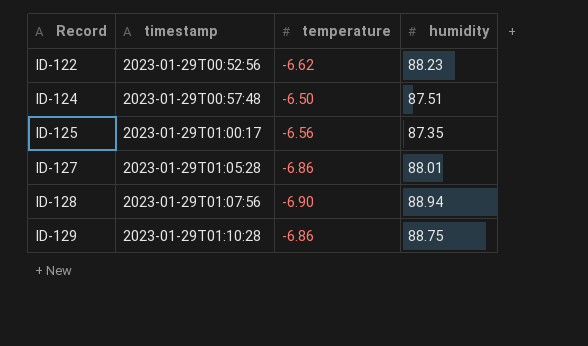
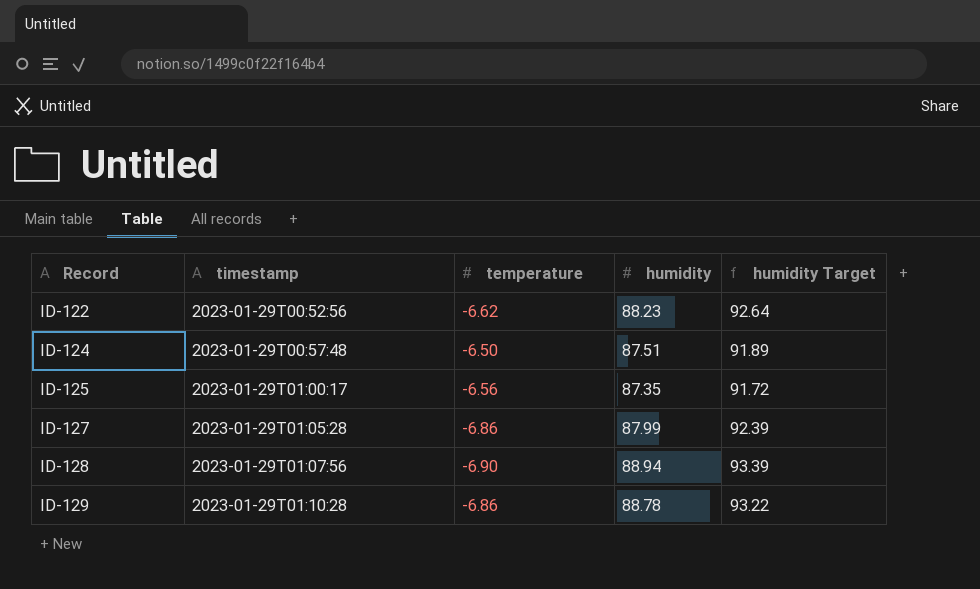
column humidity Target | formula: none -> [humidity] * 1.05
ID-127 | humidity: 88.01 -> 87.99
ID-129 | humidity: 88.75 -> 88.78

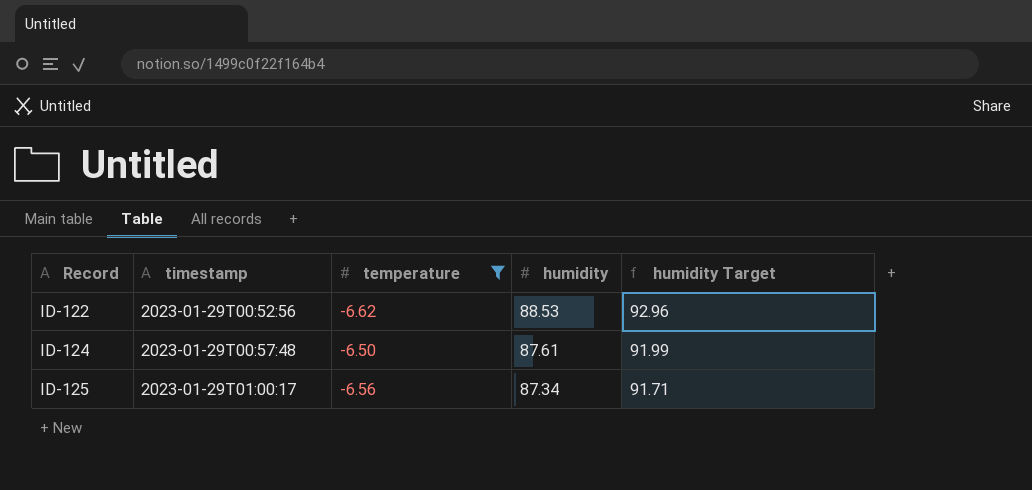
filter: none -> temperature >= -6.62
ID-122 | humidity: 88.23 -> 88.53
ID-122 | humidity Target: 92.64 -> 92.96
ID-124 | humidity: 87.51 -> 87.61
ID-124 | humidity Target: 91.89 -> 91.99
ID-125 | humidity: 87.35 -> 87.34
ID-125 | humidity Target: 91.72 -> 91.71

